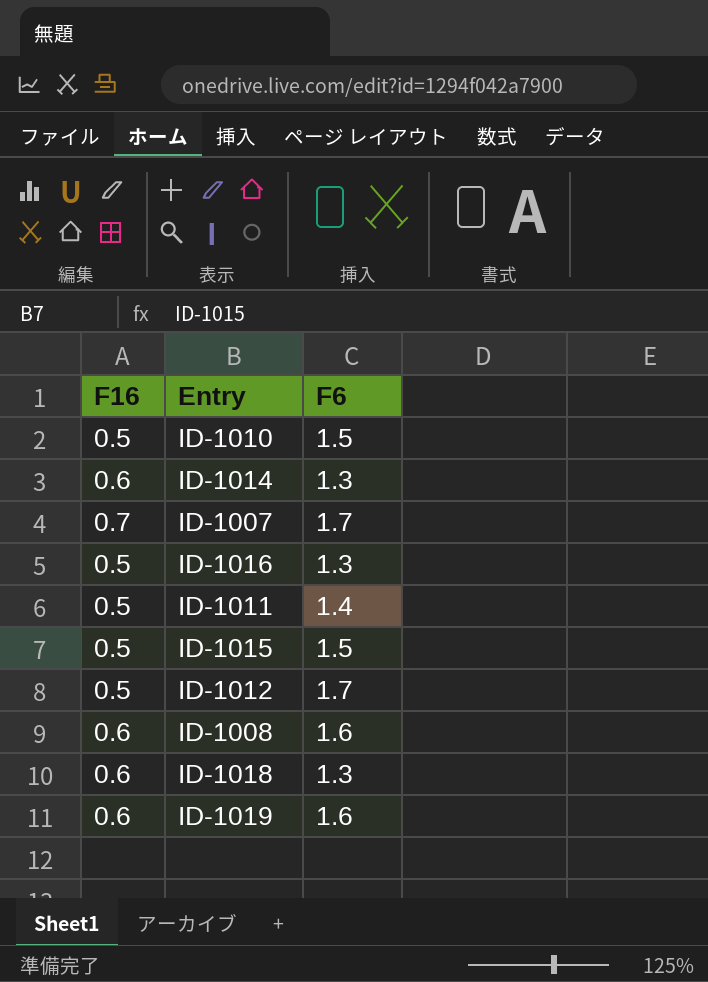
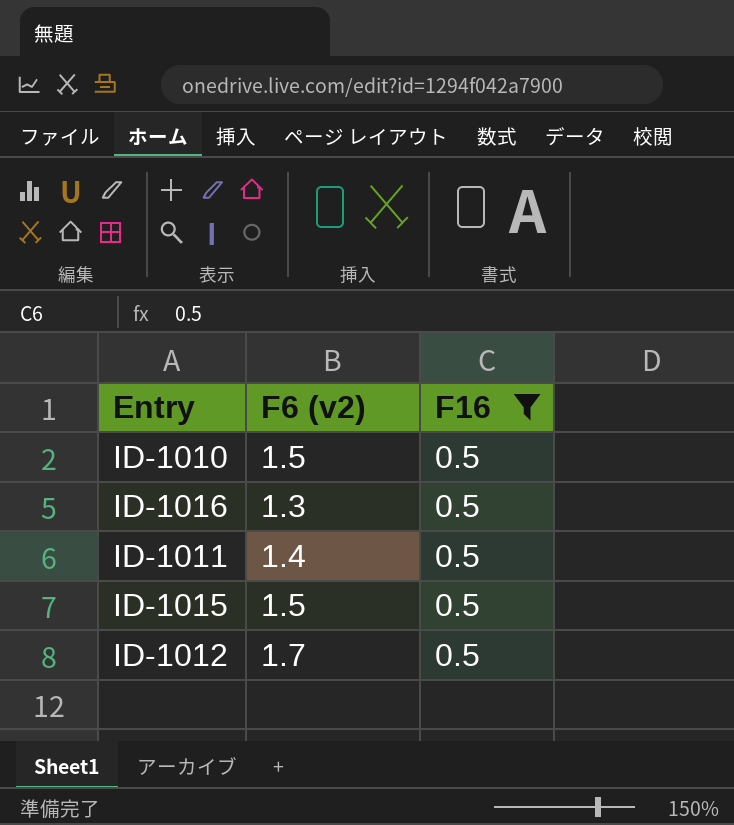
filter: none -> F16 = 0.5
column name: F6 -> F6 (v2)
column F16 | position: 1 -> 3

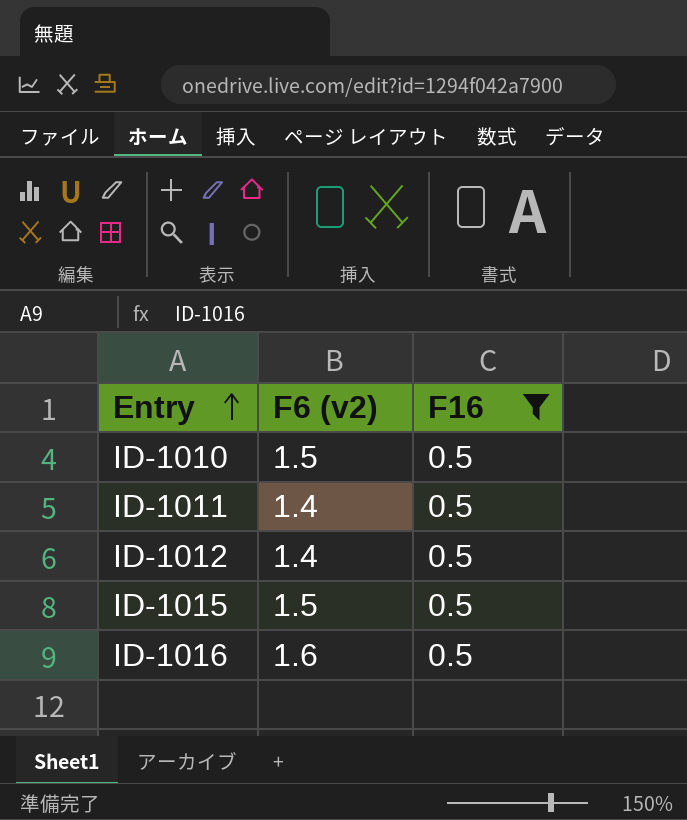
row order: none -> Entry ascending
ID-1012 | F6 (v2): 1.7 -> 1.4
ID-1016 | F6 (v2): 1.3 -> 1.6

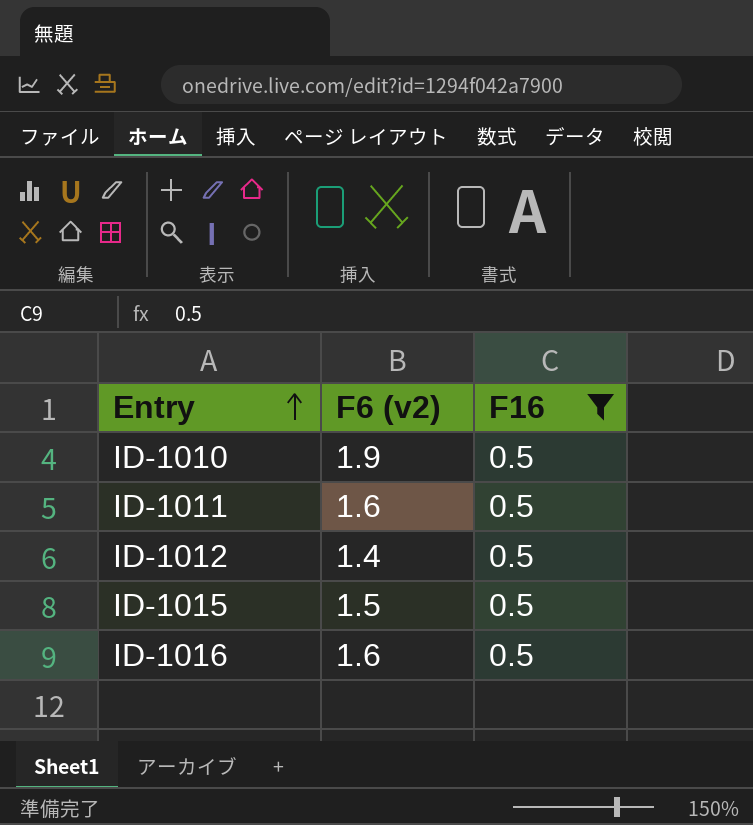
ID-1010 | F6 (v2): 1.5 -> 1.9
ID-1011 | F6 (v2): 1.4 -> 1.6

